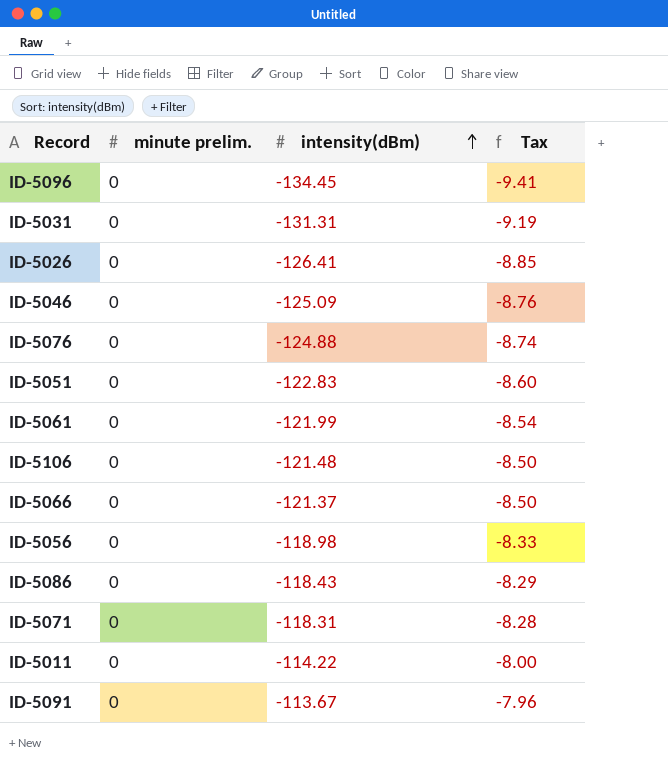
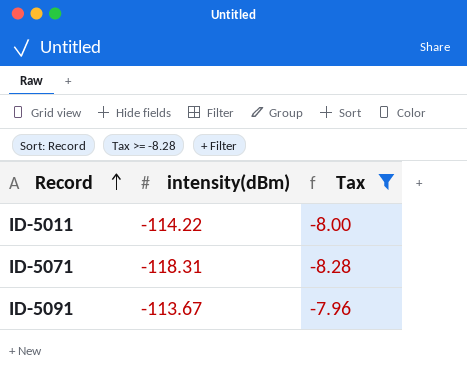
filter: none -> Tax >= -8.28
row order: intensity(dBm) ascending -> Record ascending
column minute prelim. | position: 2 -> none

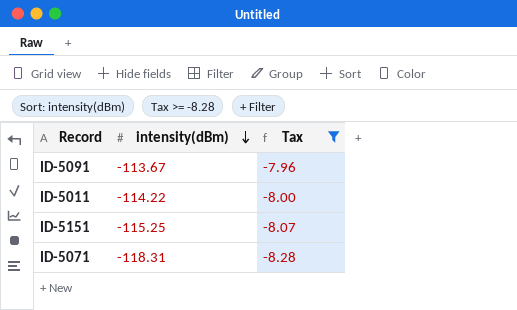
row order: Record ascending -> intensity(dBm) descending
row ID-5151: none -> -115.25 | -8.07

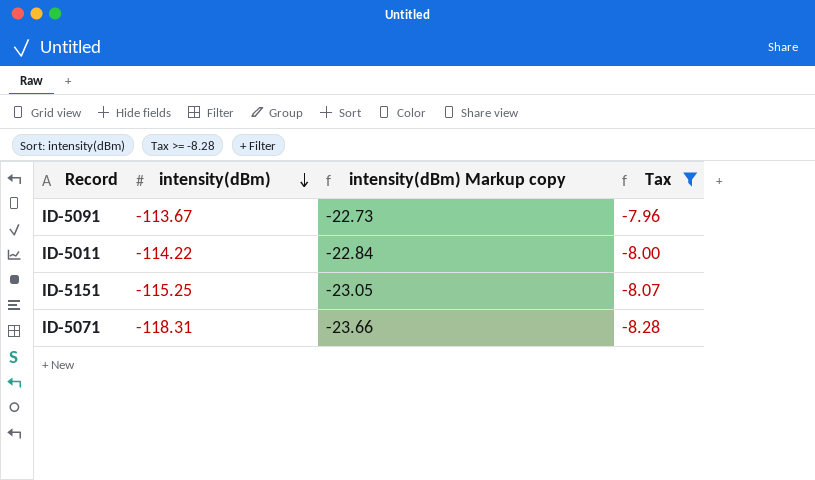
column intensity(dBm) Markup copy | formula: none -> [intensity(dBm)] * 0.2

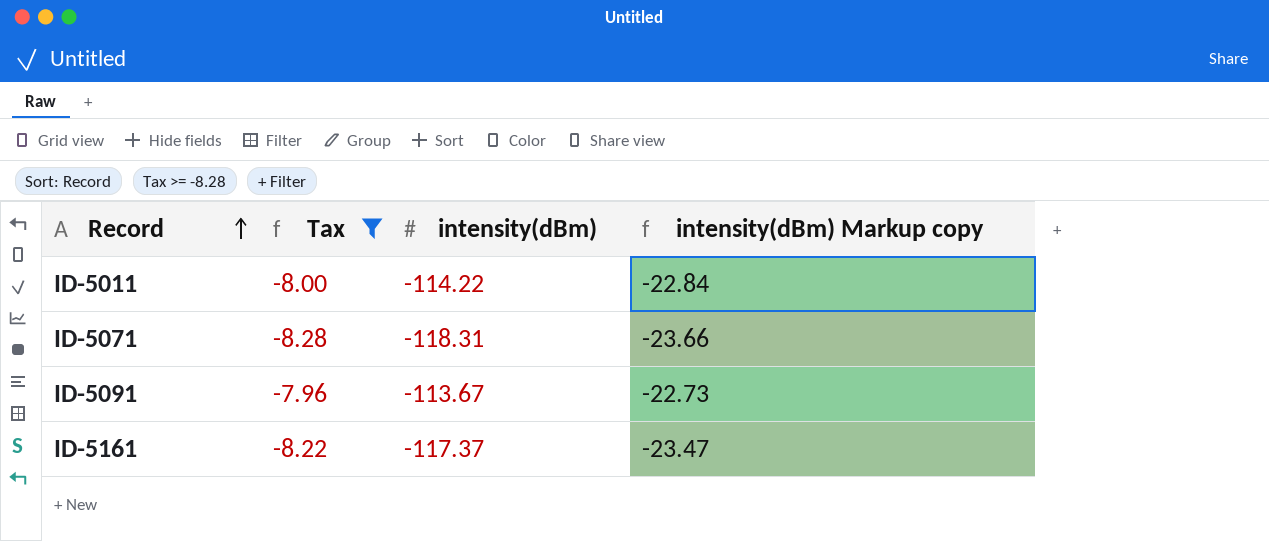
row order: intensity(dBm) descending -> Record ascending
column Tax | position: 4 -> 2
row ID-5151: -115.25 | -23.05 | -8.07 -> none
row ID-5161: none -> -8.22 | -117.37 | -23.47

